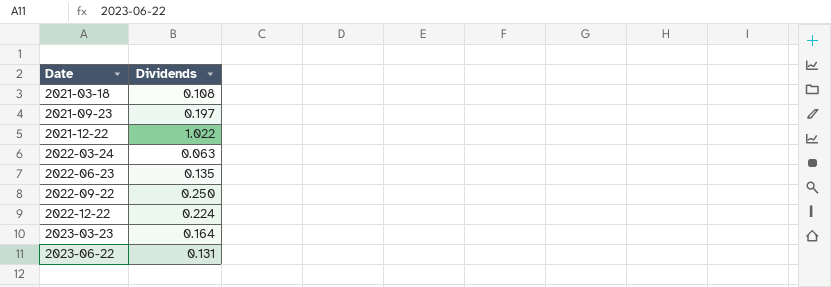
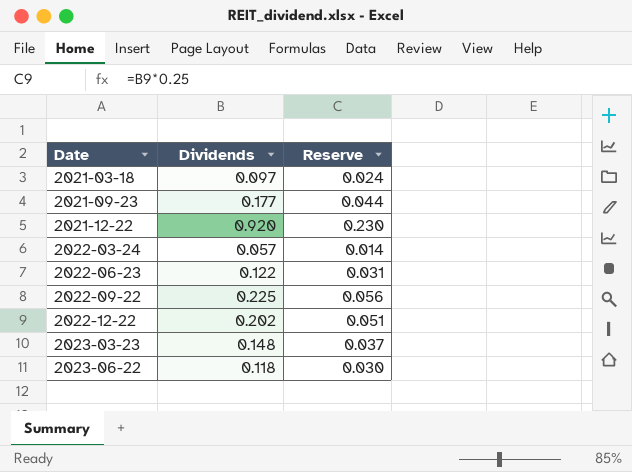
column Reserve | formula: none -> [Dividends] * 0.25
2021-03-18 | Dividends: 0.108 -> 0.097
2021-09-23 | Dividends: 0.197 -> 0.177
2021-12-22 | Dividends: 1.022 -> 0.920
2022-03-24 | Dividends: 0.063 -> 0.057
2022-06-23 | Dividends: 0.135 -> 0.122
2022-09-22 | Dividends: 0.250 -> 0.225
2022-12-22 | Dividends: 0.224 -> 0.202
2023-03-23 | Dividends: 0.164 -> 0.148
2023-06-22 | Dividends: 0.131 -> 0.118

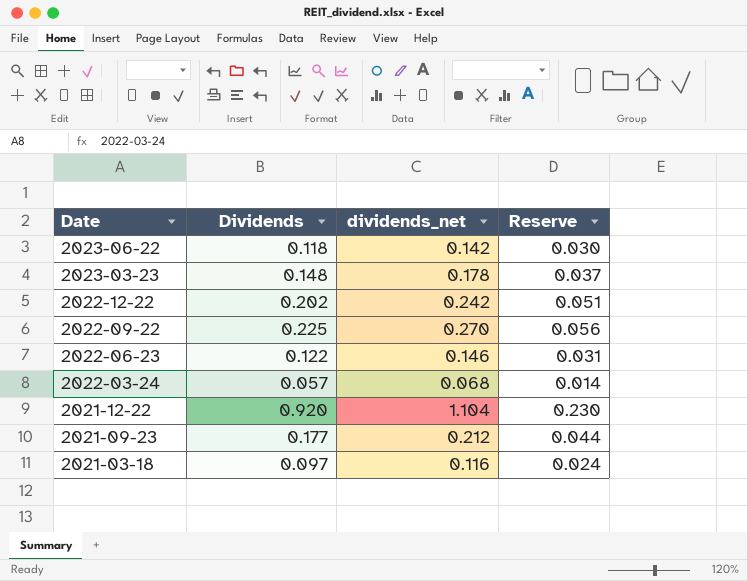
row order: Date ascending -> Date descending
column dividends_net | formula: none -> [Dividends] * 1.2

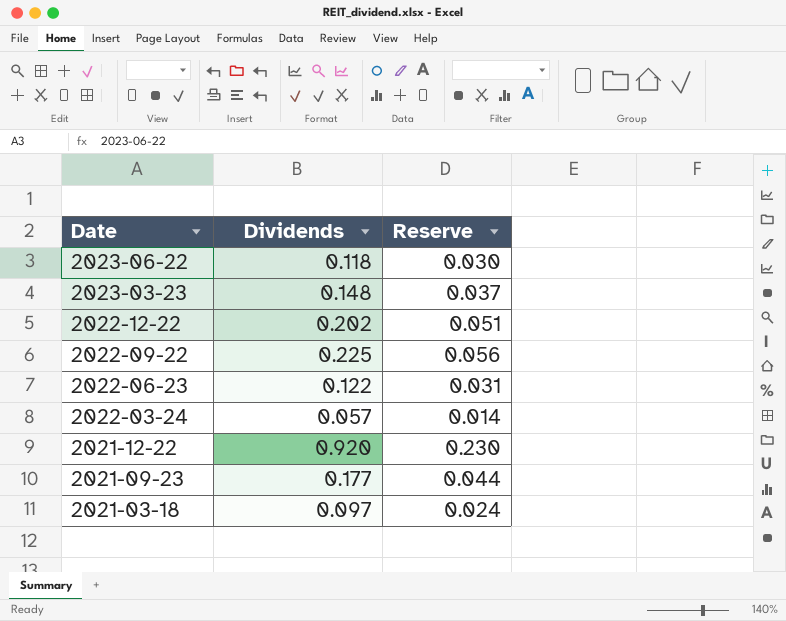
column dividends_net | formula: [Dividends] * 1.2 -> none

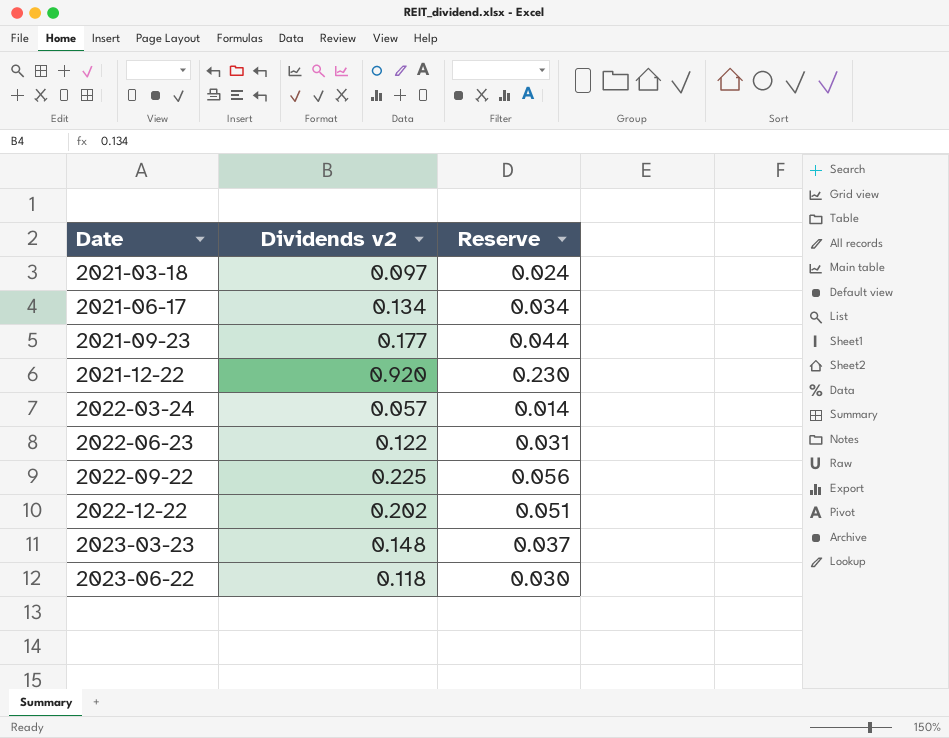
row order: Date descending -> Date ascending
column name: Dividends -> Dividends v2
row 2021-06-17: none -> 0.134 | 0.034

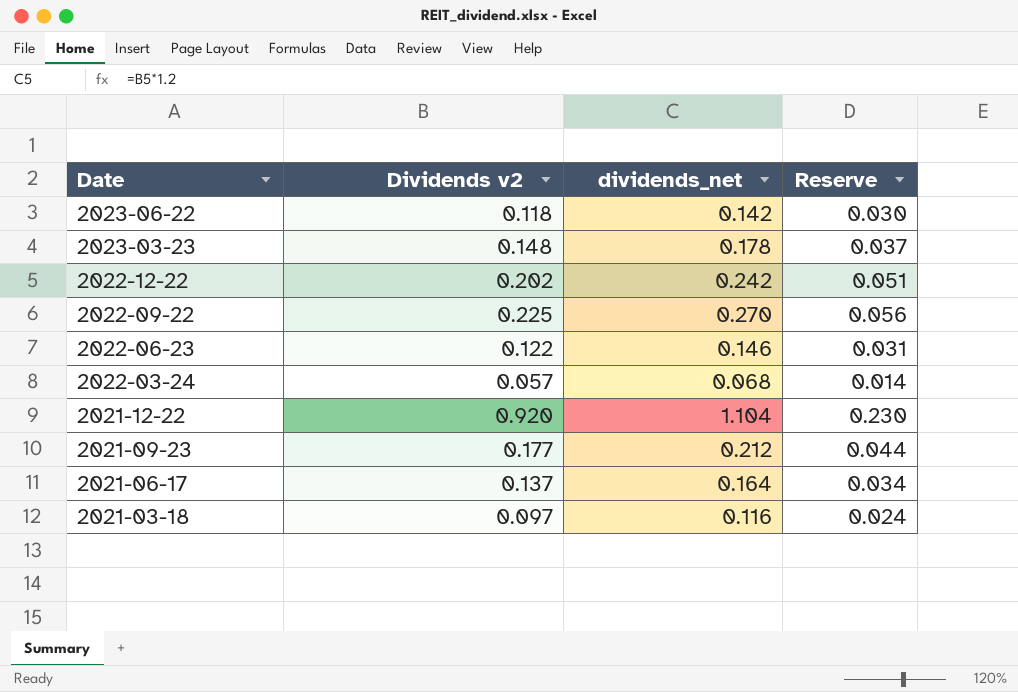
row order: Date ascending -> Date descending
column dividends_net | formula: none -> [Dividends v2] * 1.2
2021-06-17 | Dividends v2: 0.134 -> 0.137

